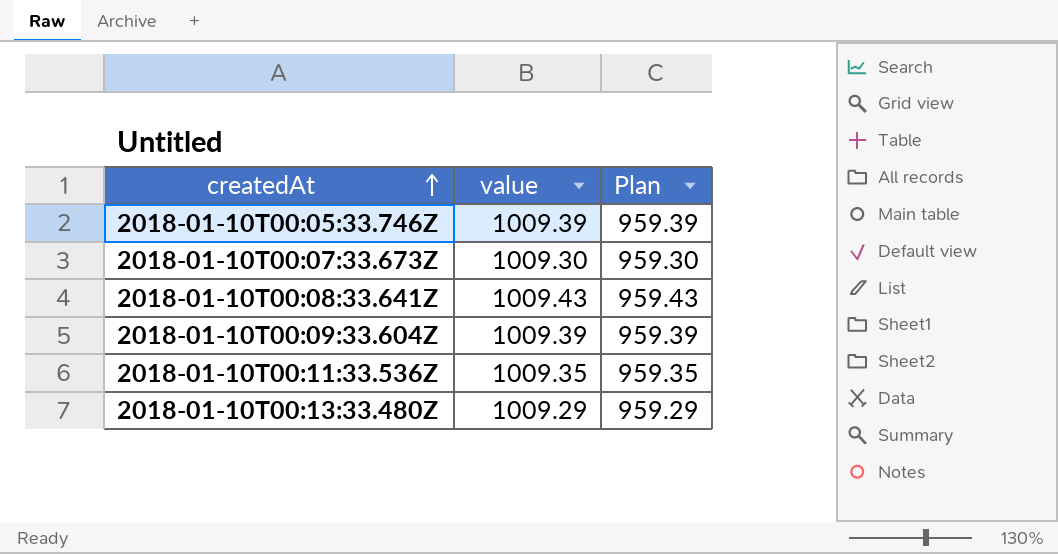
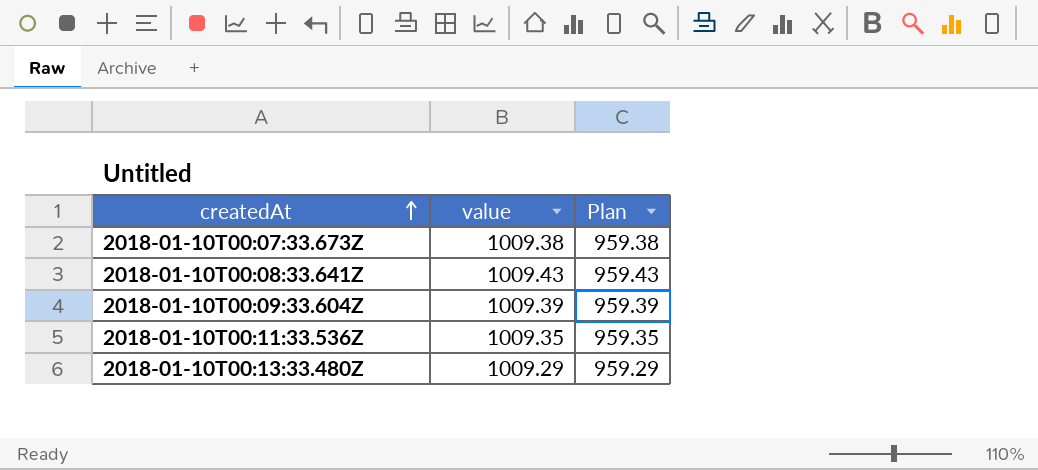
row 2018-01-10T00:05:33.746Z: 1009.39 | 959.39 -> none
2018-01-10T00:07:33.673Z | value: 1009.30 -> 1009.38
2018-01-10T00:07:33.673Z | Plan: 959.30 -> 959.38

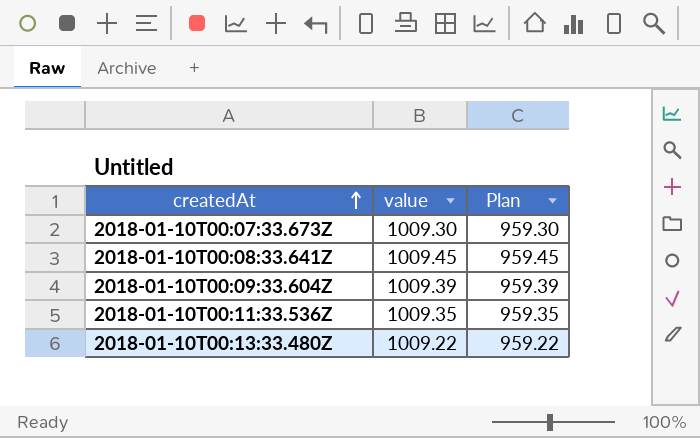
2018-01-10T00:07:33.673Z | value: 1009.38 -> 1009.30
2018-01-10T00:07:33.673Z | Plan: 959.38 -> 959.30
2018-01-10T00:08:33.641Z | value: 1009.43 -> 1009.45
2018-01-10T00:08:33.641Z | Plan: 959.43 -> 959.45
2018-01-10T00:13:33.480Z | value: 1009.29 -> 1009.22
2018-01-10T00:13:33.480Z | Plan: 959.29 -> 959.22

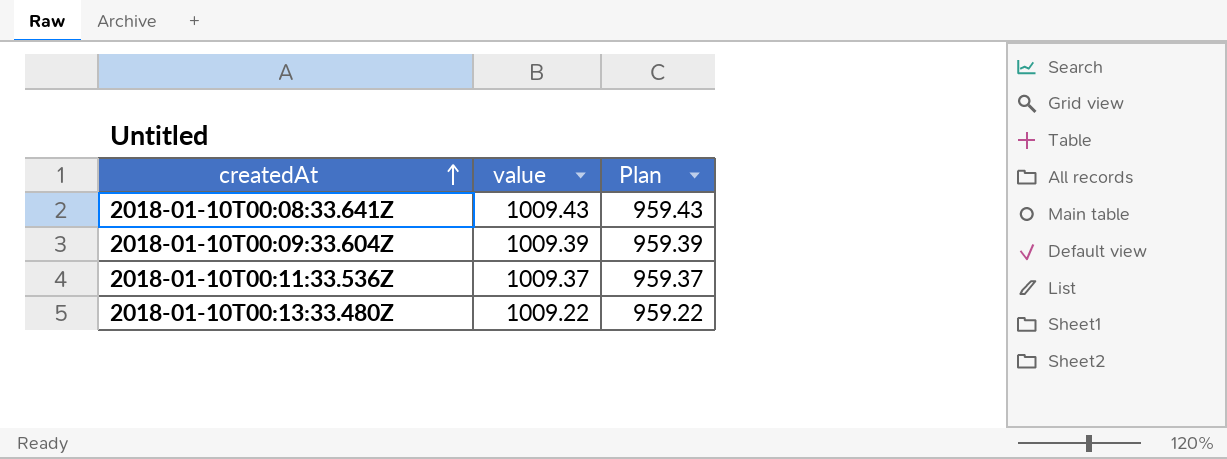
row 2018-01-10T00:07:33.673Z: 1009.30 | 959.30 -> none
2018-01-10T00:08:33.641Z | value: 1009.45 -> 1009.43
2018-01-10T00:08:33.641Z | Plan: 959.45 -> 959.43
2018-01-10T00:11:33.536Z | value: 1009.35 -> 1009.37
2018-01-10T00:11:33.536Z | Plan: 959.35 -> 959.37

